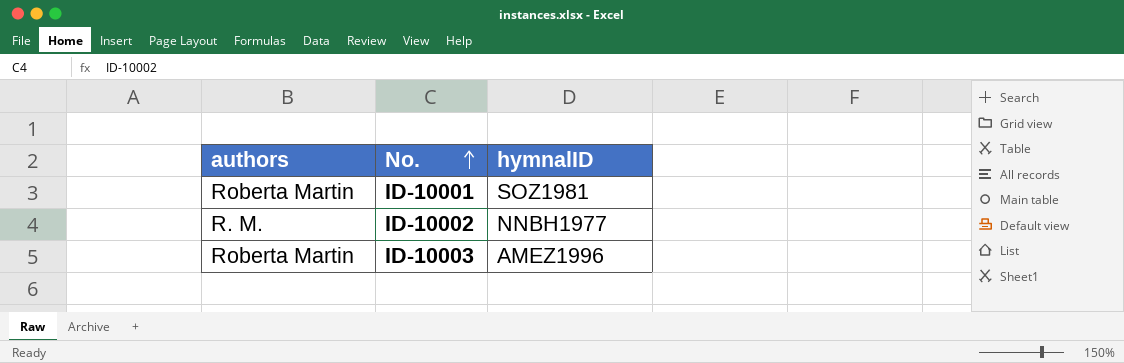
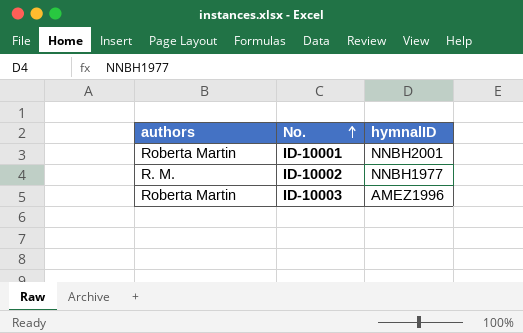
ID-10001 | hymnalID: SOZ1981 -> NNBH2001

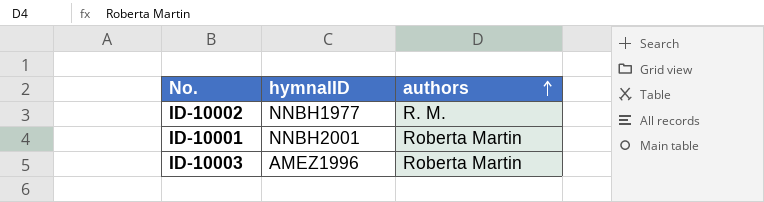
row order: No. ascending -> authors ascending
column authors | position: 1 -> 3

